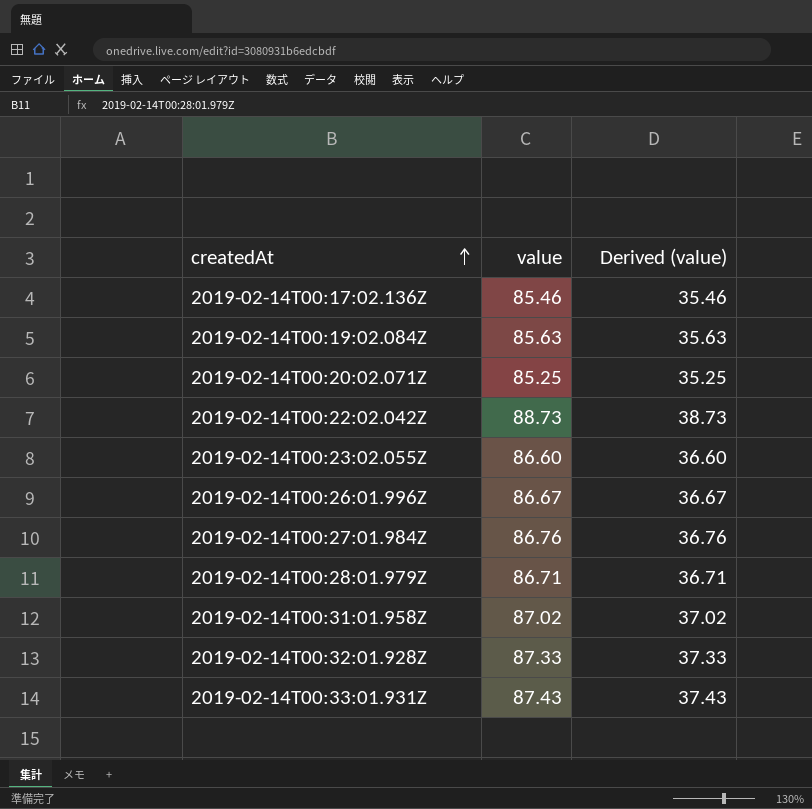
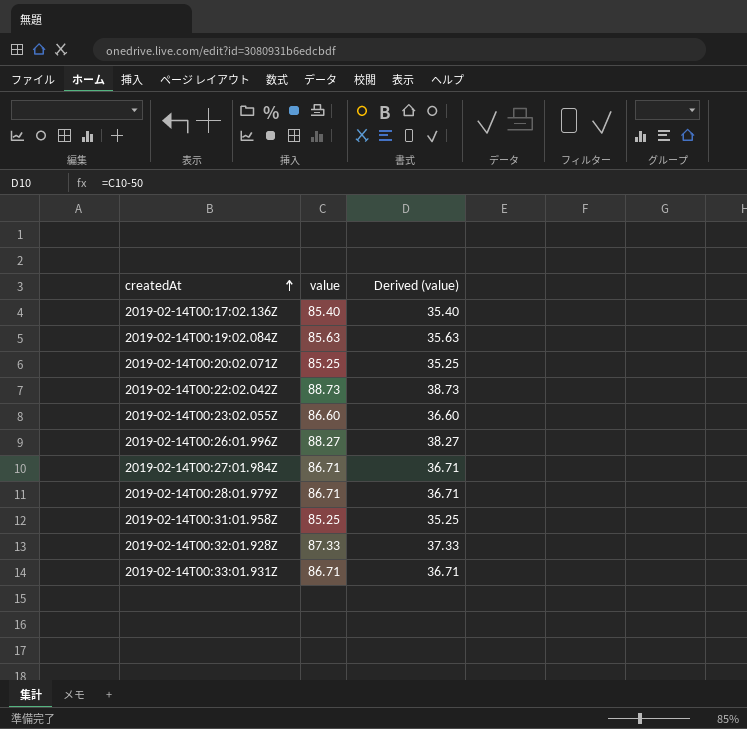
2019-02-14T00:17:02.136Z | value: 85.46 -> 85.40
2019-02-14T00:17:02.136Z | Derived (value): 35.46 -> 35.40
2019-02-14T00:26:01.996Z | value: 86.67 -> 88.27
2019-02-14T00:26:01.996Z | Derived (value): 36.67 -> 38.27
2019-02-14T00:27:01.984Z | value: 86.76 -> 86.71
2019-02-14T00:27:01.984Z | Derived (value): 36.76 -> 36.71
2019-02-14T00:31:01.958Z | value: 87.02 -> 85.25
2019-02-14T00:31:01.958Z | Derived (value): 37.02 -> 35.25
2019-02-14T00:33:01.931Z | value: 87.43 -> 86.71
2019-02-14T00:33:01.931Z | Derived (value): 37.43 -> 36.71

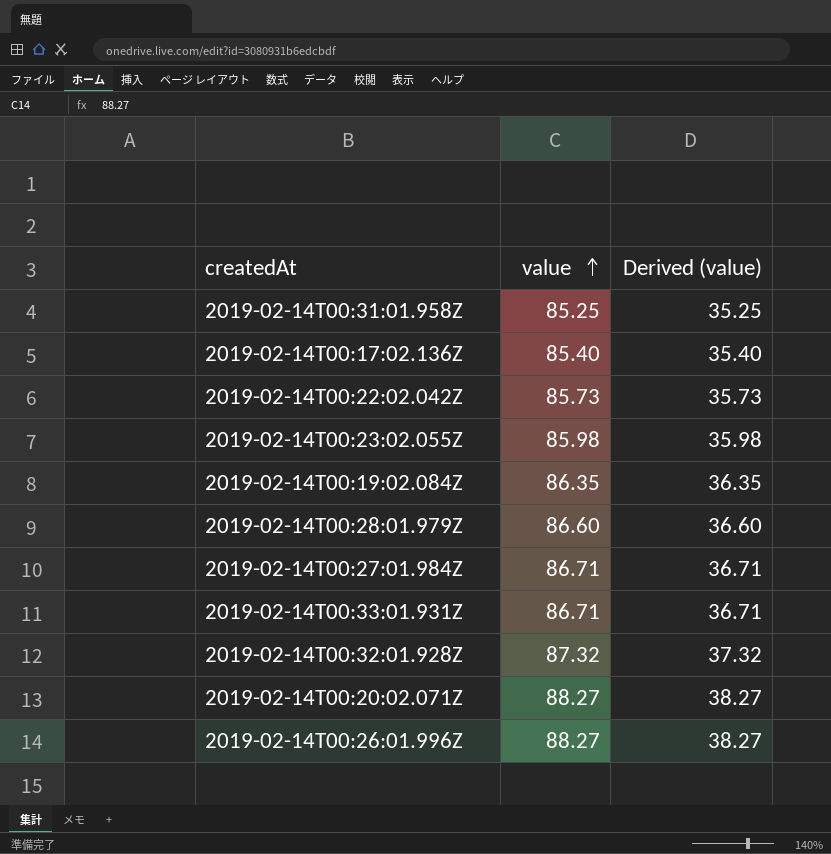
row order: createdAt ascending -> value ascending
2019-02-14T00:22:02.042Z | value: 88.73 -> 85.73
2019-02-14T00:22:02.042Z | Derived (value): 38.73 -> 35.73
2019-02-14T00:23:02.055Z | value: 86.60 -> 85.98
2019-02-14T00:23:02.055Z | Derived (value): 36.60 -> 35.98
2019-02-14T00:19:02.084Z | value: 85.63 -> 86.35
2019-02-14T00:19:02.084Z | Derived (value): 35.63 -> 36.35
2019-02-14T00:28:01.979Z | value: 86.71 -> 86.60
2019-02-14T00:28:01.979Z | Derived (value): 36.71 -> 36.60
2019-02-14T00:32:01.928Z | value: 87.33 -> 87.32
2019-02-14T00:32:01.928Z | Derived (value): 37.33 -> 37.32
2019-02-14T00:20:02.071Z | value: 85.25 -> 88.27
2019-02-14T00:20:02.071Z | Derived (value): 35.25 -> 38.27

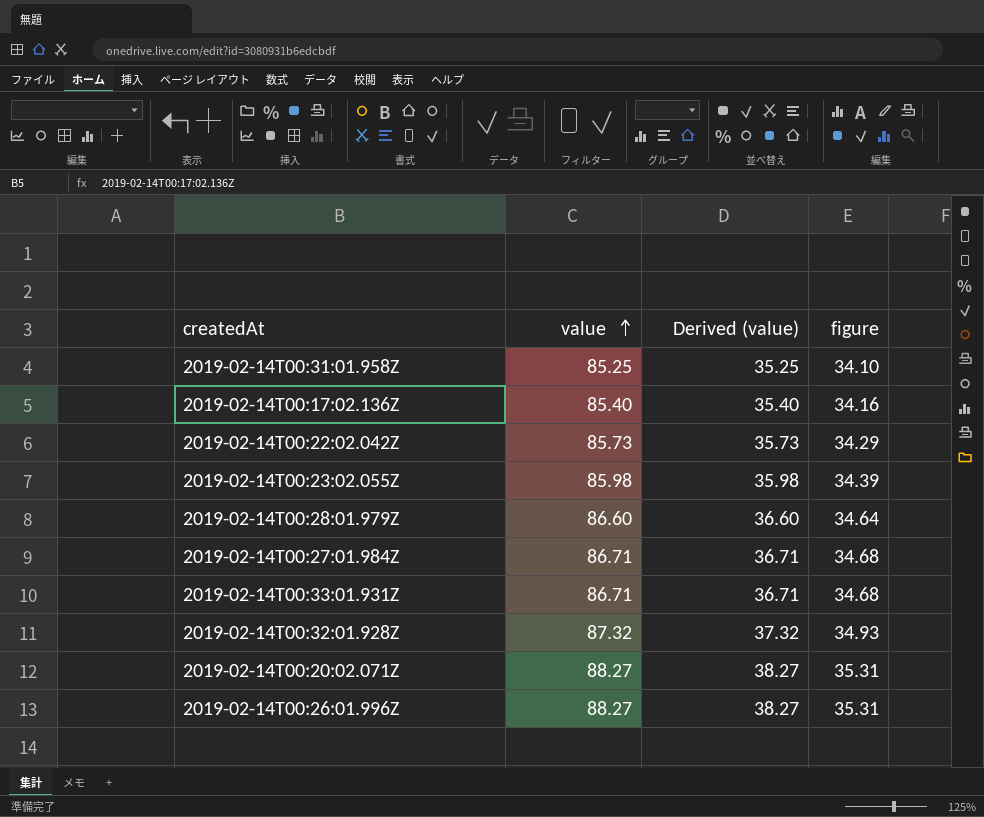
column figure | formula: none -> [value] * 0.4
row 2019-02-14T00:19:02.084Z: 86.35 | 36.35 -> none

